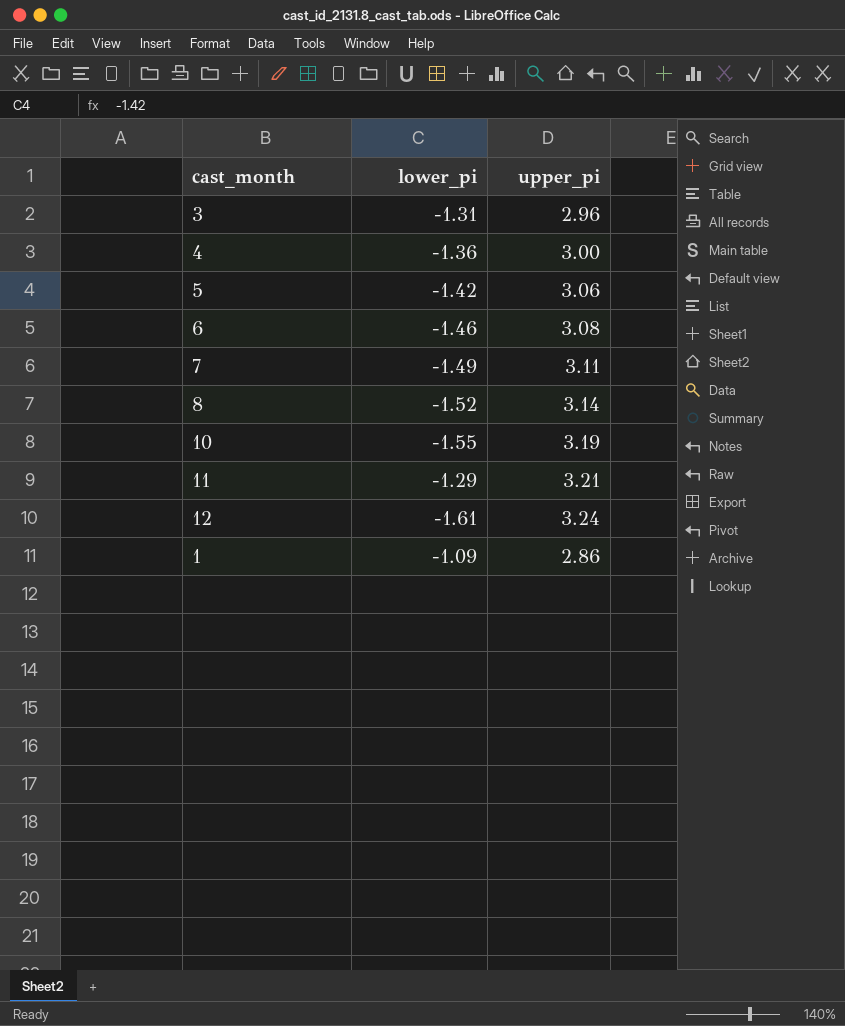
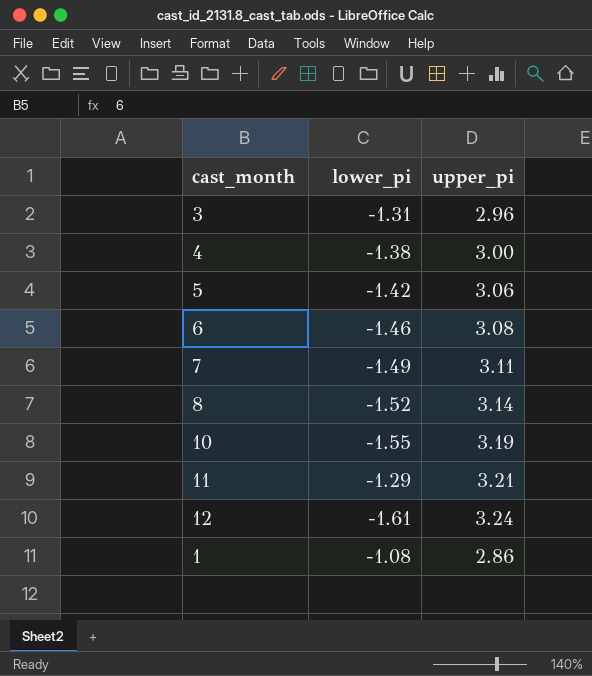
4 | lower_pi: -1.36 -> -1.38
1 | lower_pi: -1.09 -> -1.08

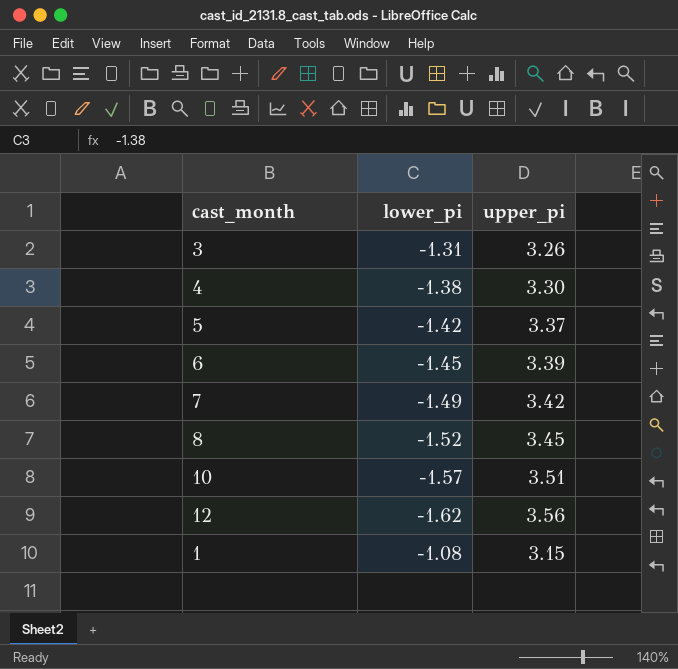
row 11: -1.29 | 3.21 -> none
3 | upper_pi: 2.96 -> 3.26
4 | upper_pi: 3.00 -> 3.30
5 | upper_pi: 3.06 -> 3.37
6 | lower_pi: -1.46 -> -1.45
6 | upper_pi: 3.08 -> 3.39
7 | upper_pi: 3.11 -> 3.42
8 | upper_pi: 3.14 -> 3.45
10 | lower_pi: -1.55 -> -1.57
10 | upper_pi: 3.19 -> 3.51
12 | lower_pi: -1.61 -> -1.62
12 | upper_pi: 3.24 -> 3.56
1 | upper_pi: 2.86 -> 3.15

